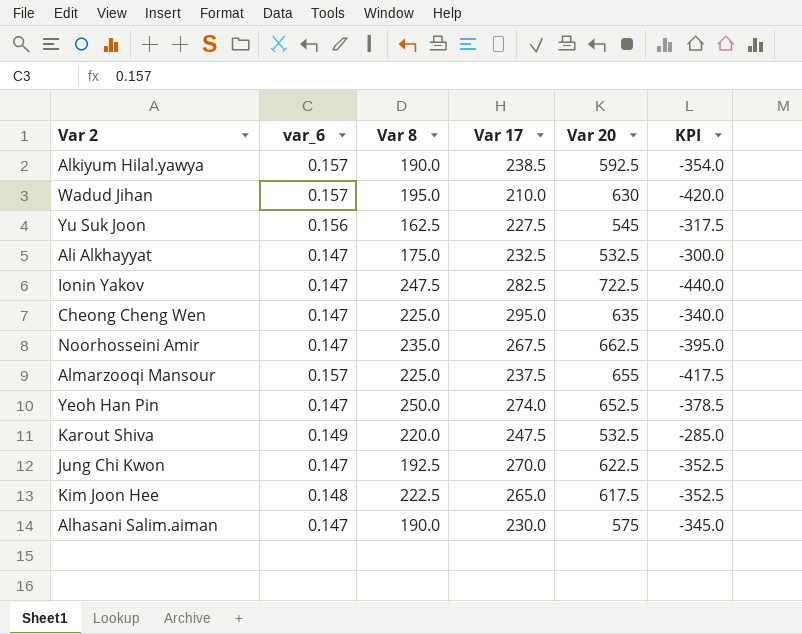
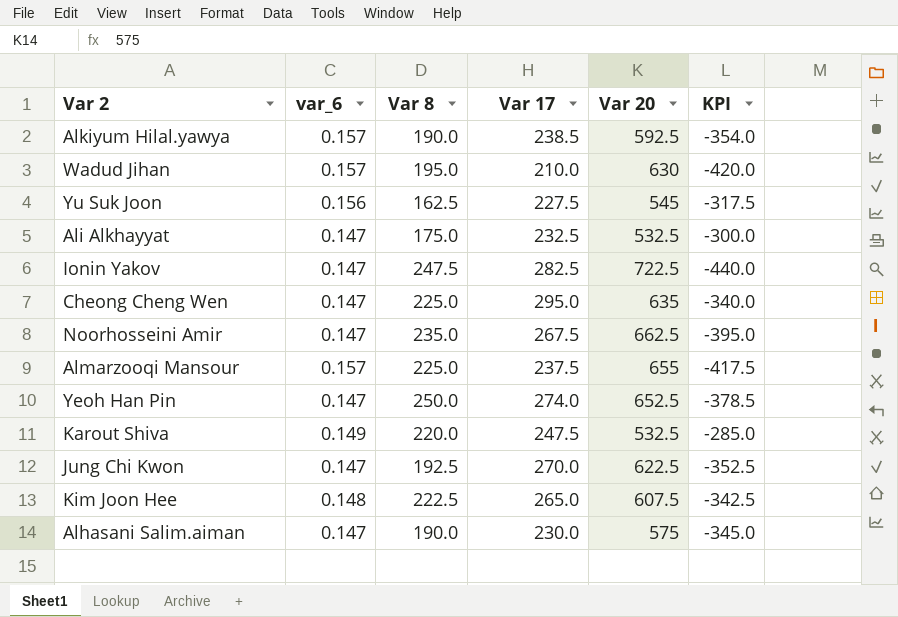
Kim Joon Hee | Var 20: 617.5 -> 607.5
Kim Joon Hee | KPI: -352.5 -> -342.5

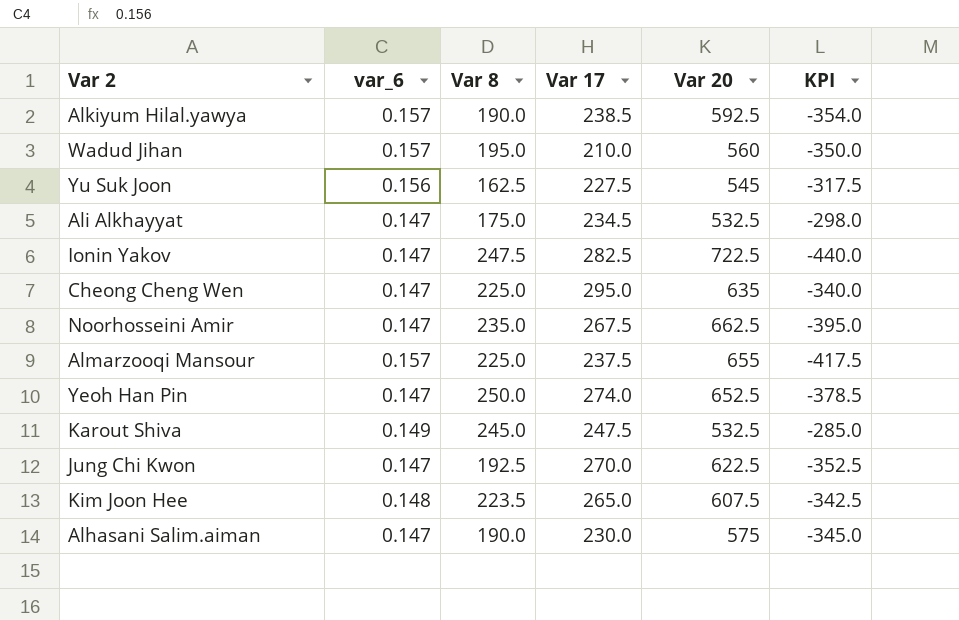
Wadud Jihan | Var 20: 630 -> 560
Wadud Jihan | KPI: -420.0 -> -350.0
Ali Alkhayyat | Var 17: 232.5 -> 234.5
Ali Alkhayyat | KPI: -300.0 -> -298.0
Karout Shiva | Var 8: 220.0 -> 245.0
Kim Joon Hee | Var 8: 222.5 -> 223.5

